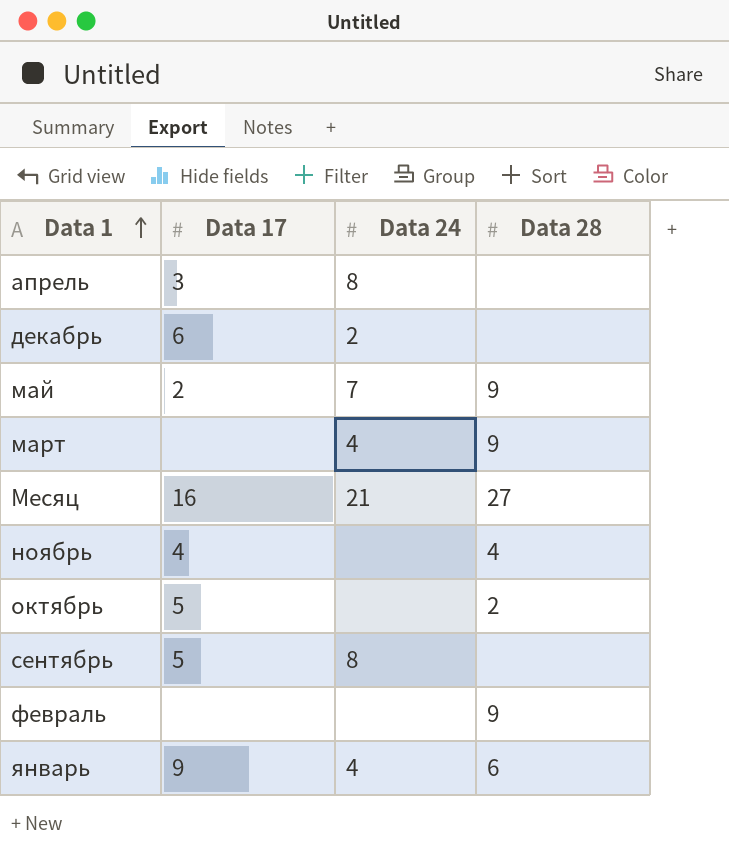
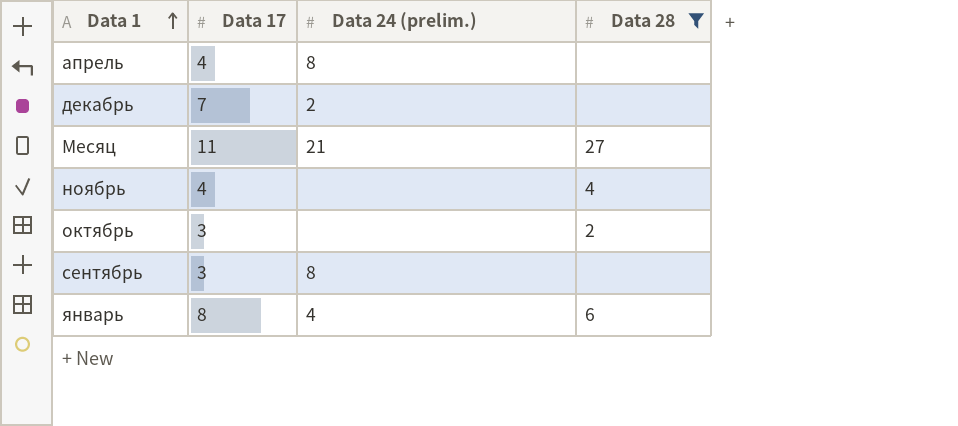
filter: none -> Data 28 != 9
column name: Data 24 -> Data 24 (prelim.)
апрель | Data 17: 3 -> 4
декабрь | Data 17: 6 -> 7
Месяц | Data 17: 16 -> 11
октябрь | Data 17: 5 -> 3
сентябрь | Data 17: 5 -> 3
январь | Data 17: 9 -> 8

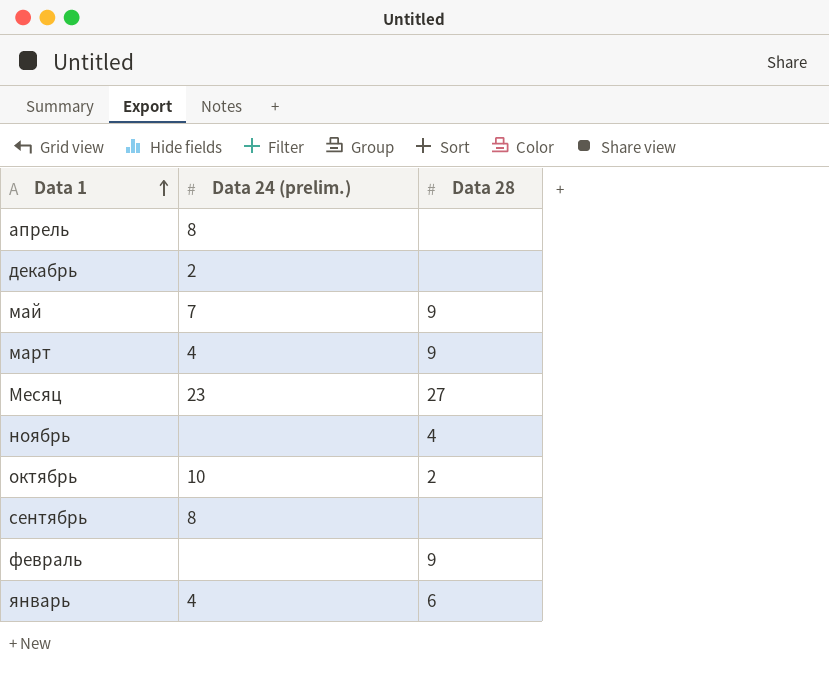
filter: Data 28 != 9 -> none
column Data 17 | position: 2 -> none
Месяц | Data 24 (prelim.): 21 -> 23
октябрь | Data 24 (prelim.): none -> 10

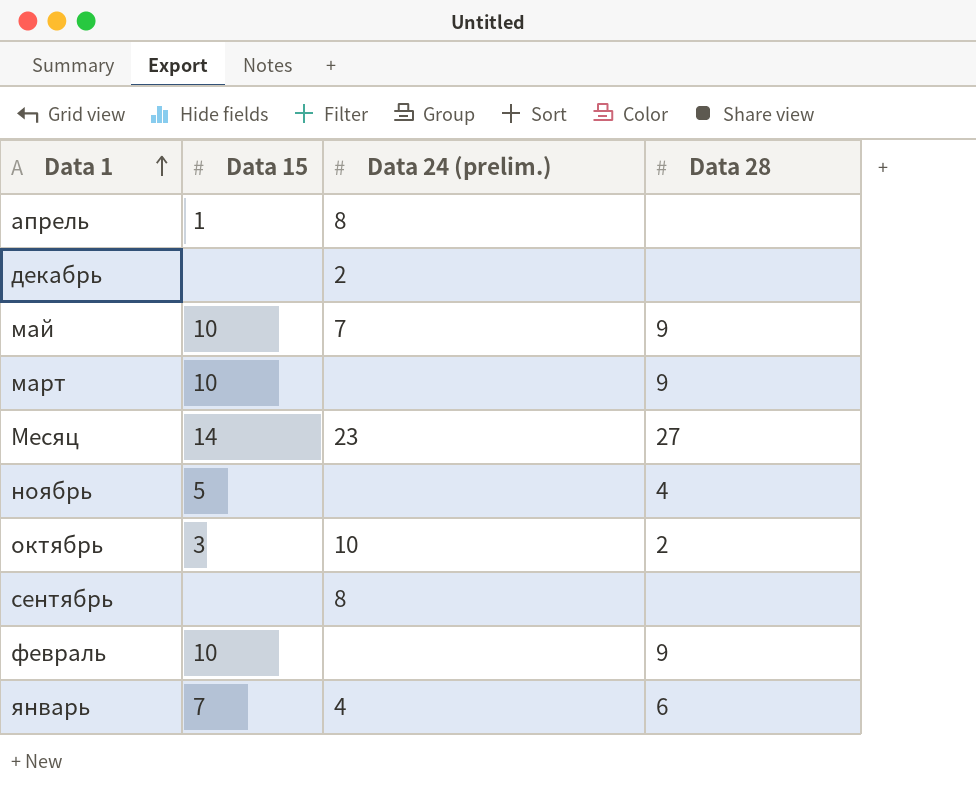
column Data 15 | position: none -> 2
март | Data 24 (prelim.): 4 -> none

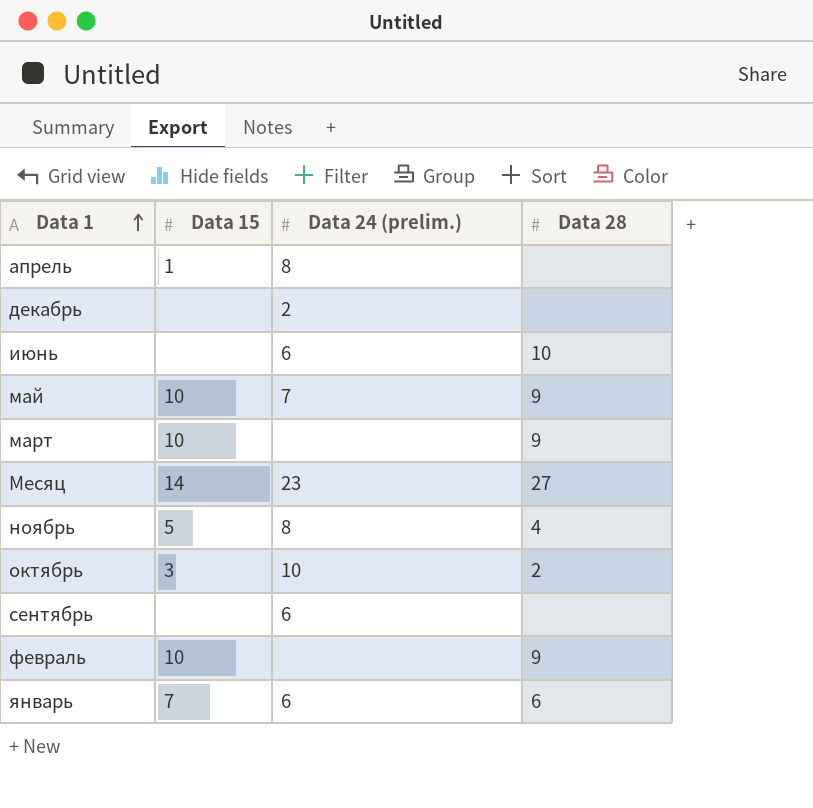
row июнь: none -> none | 6 | 10
ноябрь | Data 24 (prelim.): none -> 8
сентябрь | Data 24 (prelim.): 8 -> 6
январь | Data 24 (prelim.): 4 -> 6

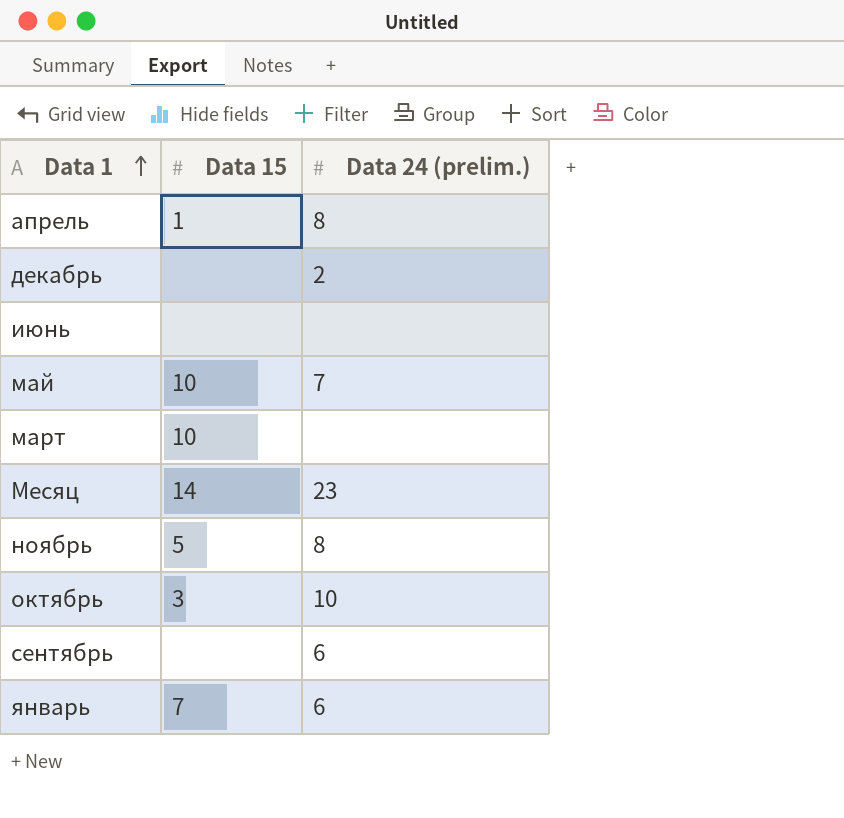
column Data 28 | position: 4 -> none
row февраль: 10 | none | 9 -> none
июнь | Data 24 (prelim.): 6 -> none

